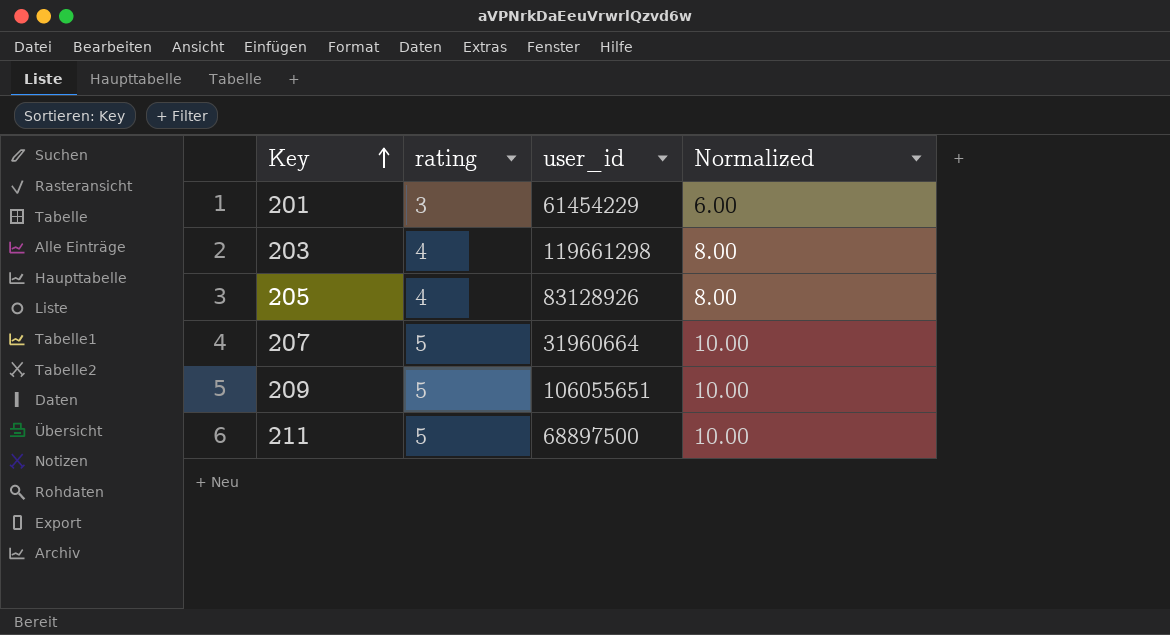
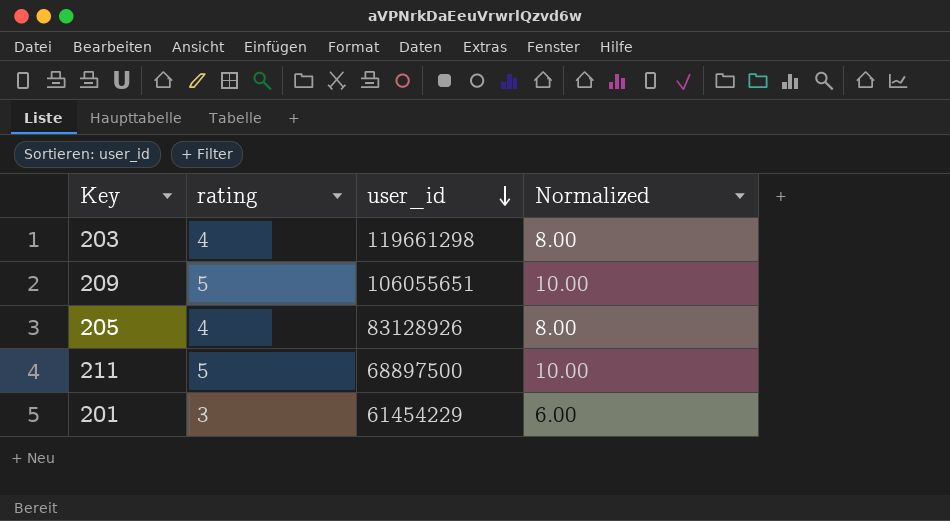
row order: Key ascending -> user_id descending
row 207: 5 | 31960664 | 10.00 -> none

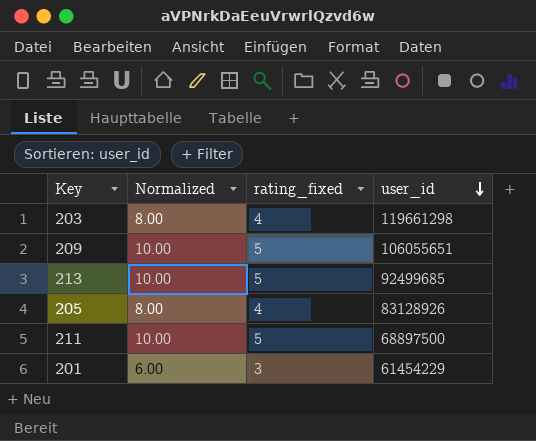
column Normalized | position: 4 -> 2
column name: rating -> rating_fixed
row 213: none -> 10.00 | 5 | 92499685

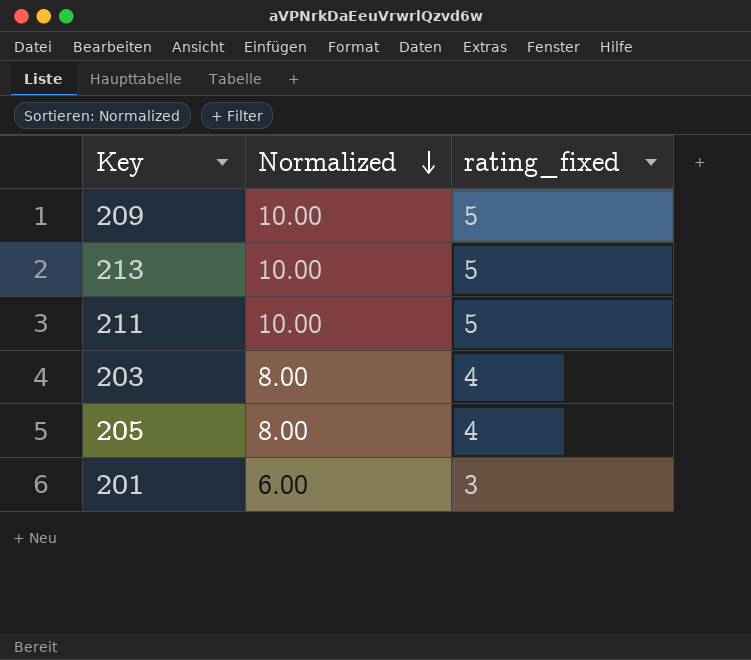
row order: user_id descending -> Normalized descending
column user_id | position: 4 -> none

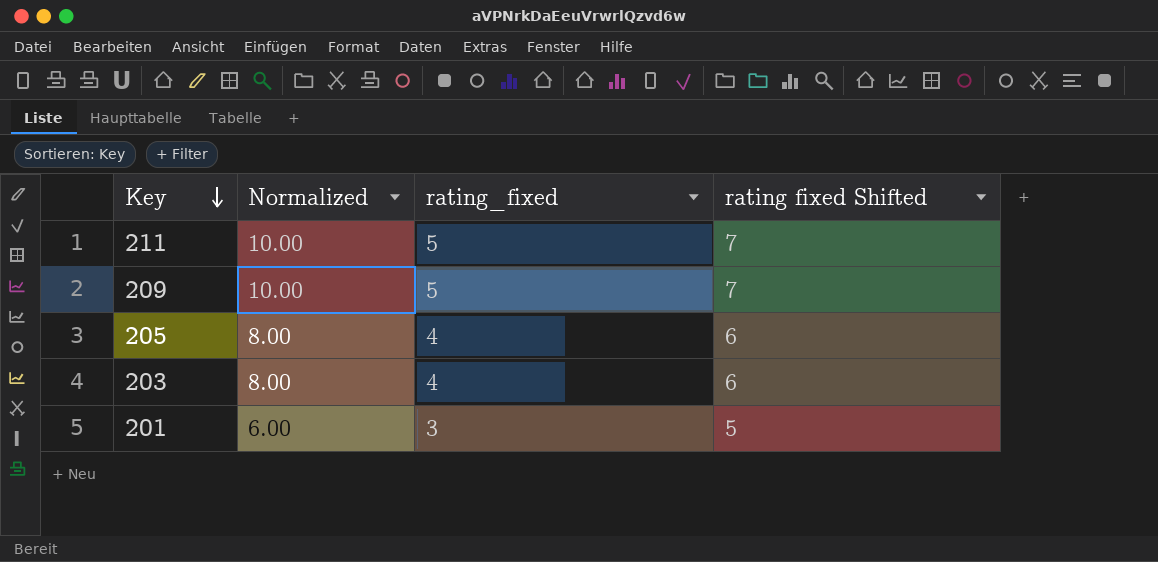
row order: Normalized descending -> Key descending
column rating fixed Shifted | formula: none -> [rating_fixed] + 2
row 213: 10.00 | 5 -> none

